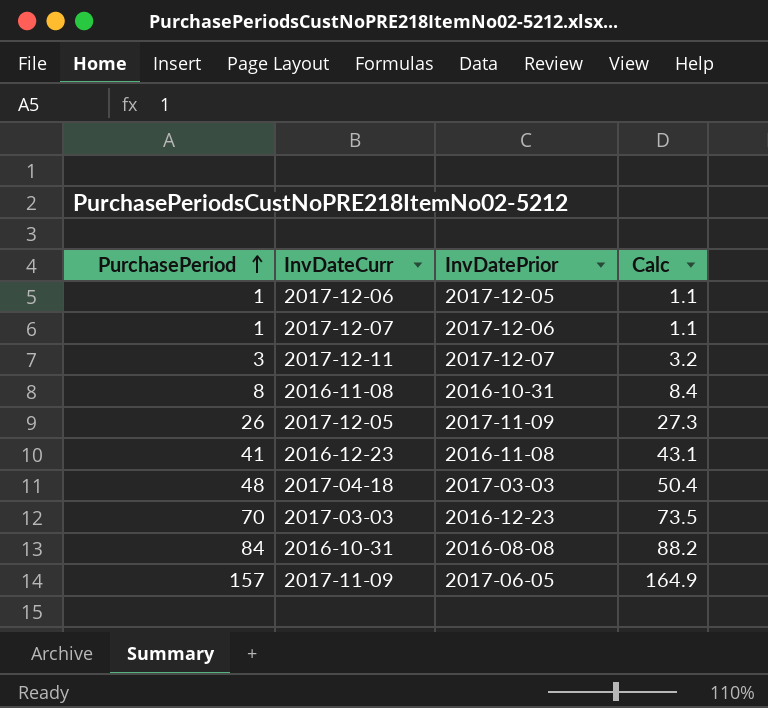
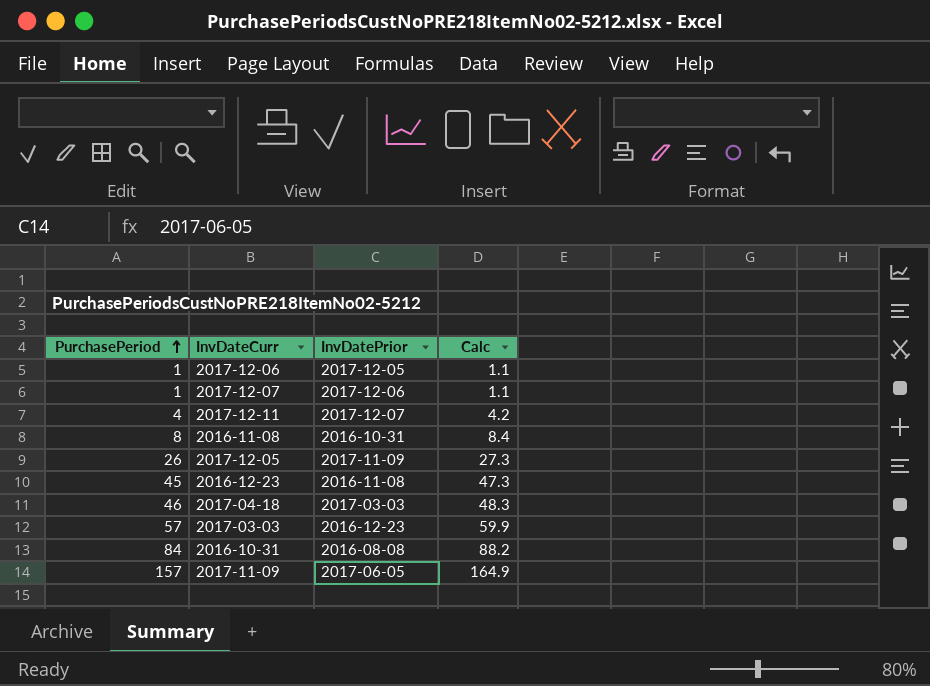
2017-12-11 | PurchasePeriod: 3 -> 4
2017-12-11 | Calc: 3.2 -> 4.2
2016-12-23 | PurchasePeriod: 41 -> 45
2016-12-23 | Calc: 43.1 -> 47.3
2017-04-18 | PurchasePeriod: 48 -> 46
2017-04-18 | Calc: 50.4 -> 48.3
2017-03-03 | PurchasePeriod: 70 -> 57
2017-03-03 | Calc: 73.5 -> 59.9

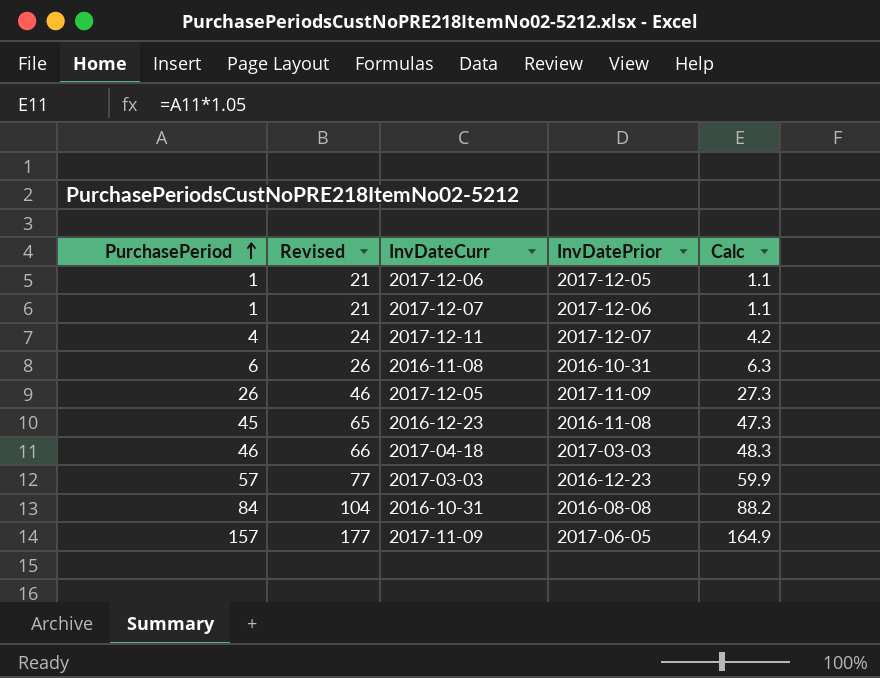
column Revised | formula: none -> [PurchasePeriod] + 20
2016-11-08 | PurchasePeriod: 8 -> 6
2016-11-08 | Calc: 8.4 -> 6.3

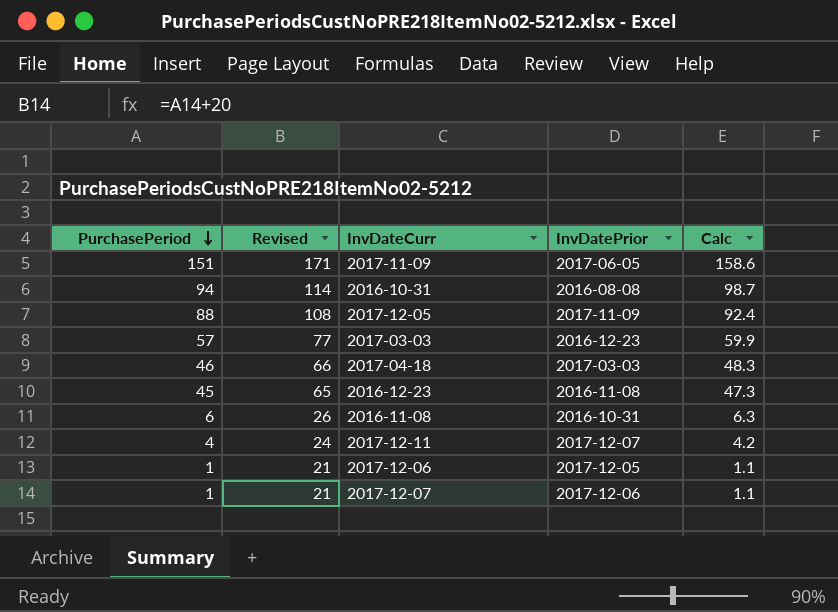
row order: PurchasePeriod ascending -> PurchasePeriod descending
2017-11-09 | PurchasePeriod: 157 -> 151
2017-11-09 | Revised: 177 -> 171
2017-11-09 | Calc: 164.9 -> 158.6
2016-10-31 | PurchasePeriod: 84 -> 94
2016-10-31 | Revised: 104 -> 114
2016-10-31 | Calc: 88.2 -> 98.7
2017-12-05 | PurchasePeriod: 26 -> 88
2017-12-05 | Revised: 46 -> 108
2017-12-05 | Calc: 27.3 -> 92.4

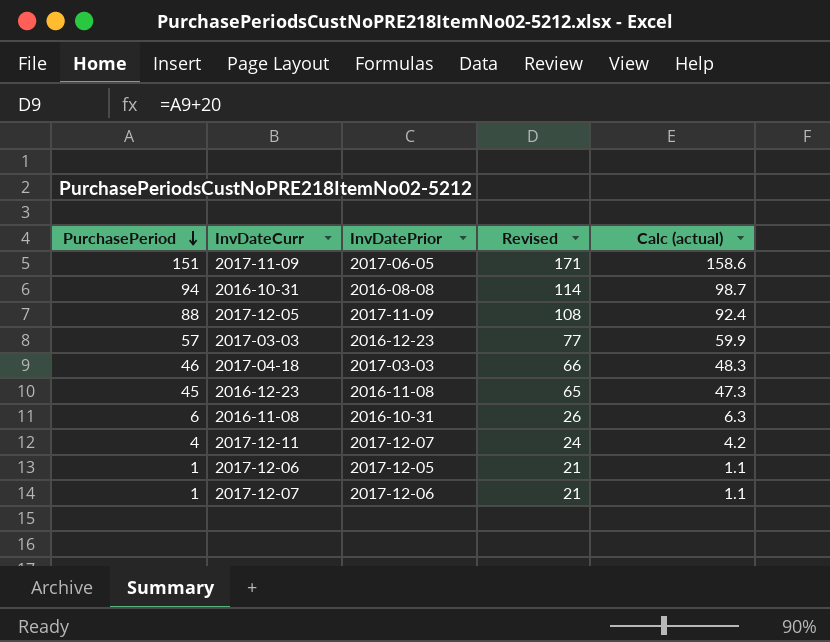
column Revised | position: 2 -> 4
column name: Calc -> Calc (actual)

